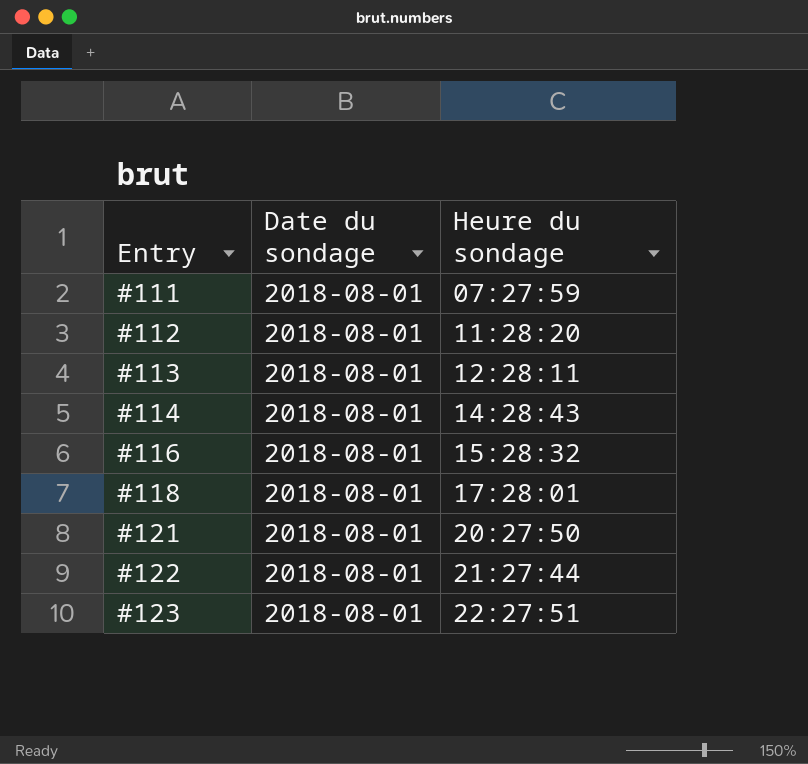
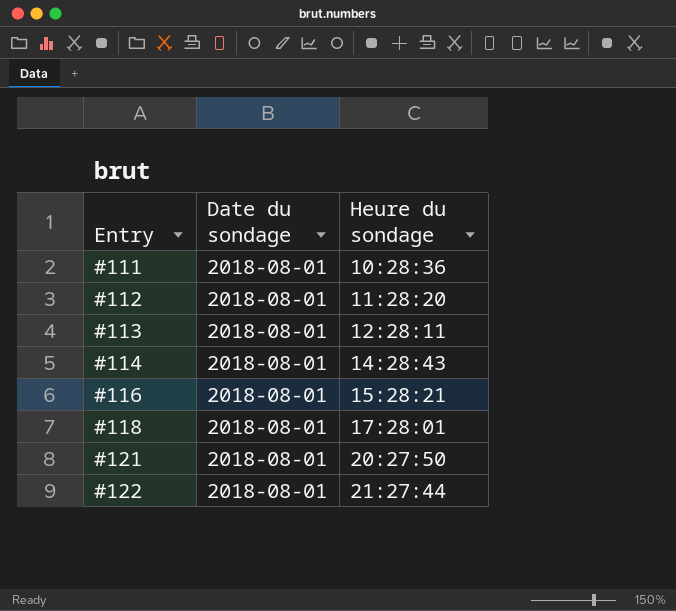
row #123: 2018-08-01 | 22:27:51 -> none
#111 | Heure du sondage: 07:27:59 -> 10:28:36
#116 | Heure du sondage: 15:28:32 -> 15:28:21

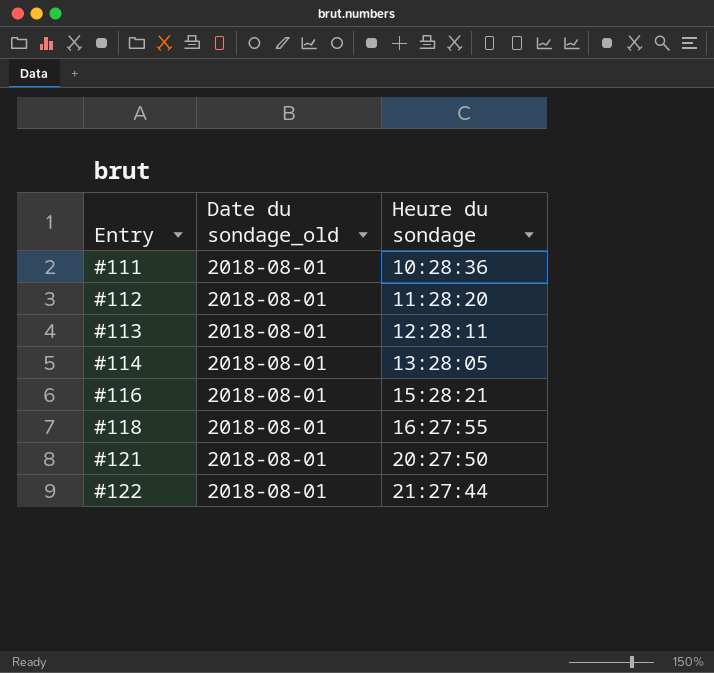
column name: Date du sondage -> Date du sondage_old
#114 | Heure du sondage: 14:28:43 -> 13:28:05
#118 | Heure du sondage: 17:28:01 -> 16:27:55

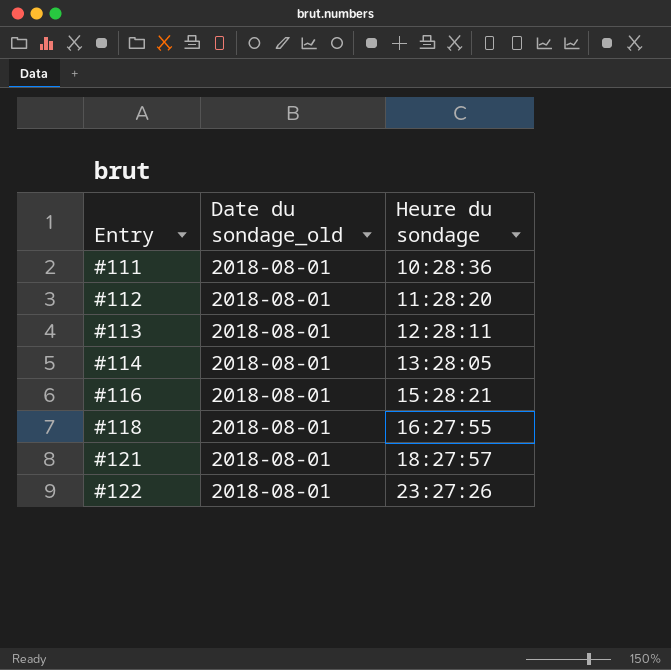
#121 | Heure du sondage: 20:27:50 -> 18:27:57
#122 | Heure du sondage: 21:27:44 -> 23:27:26

